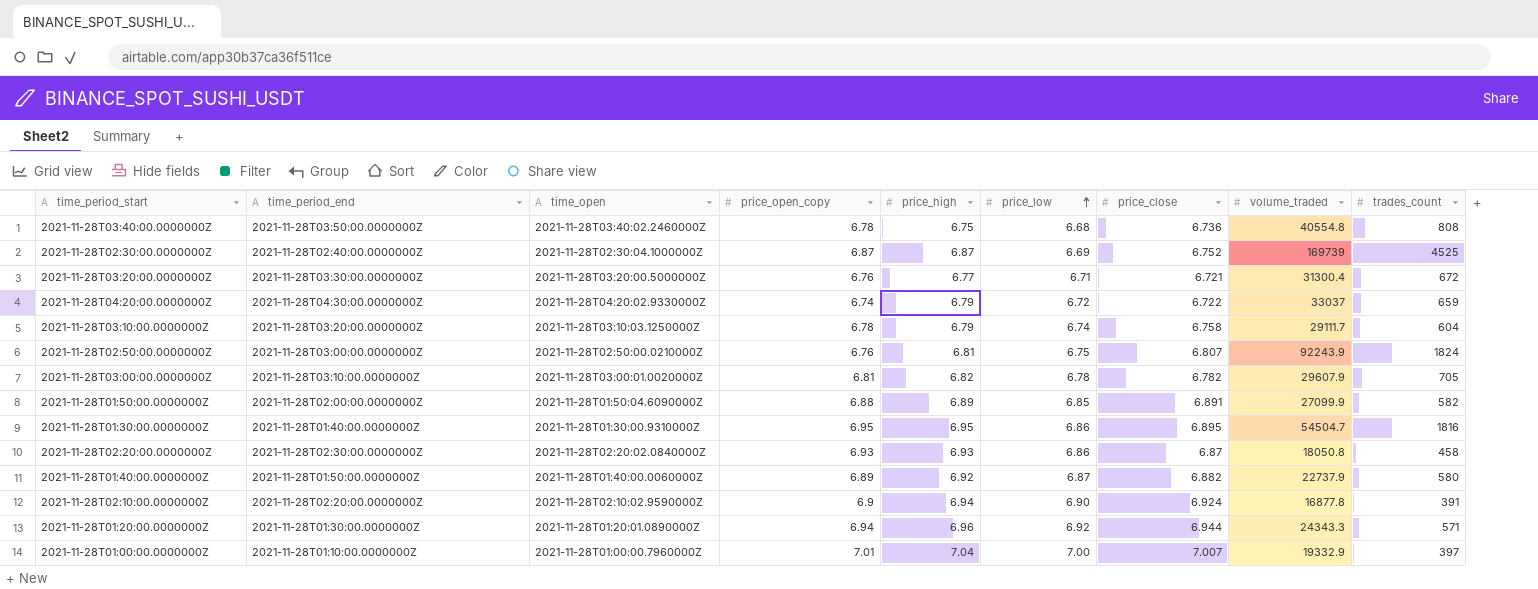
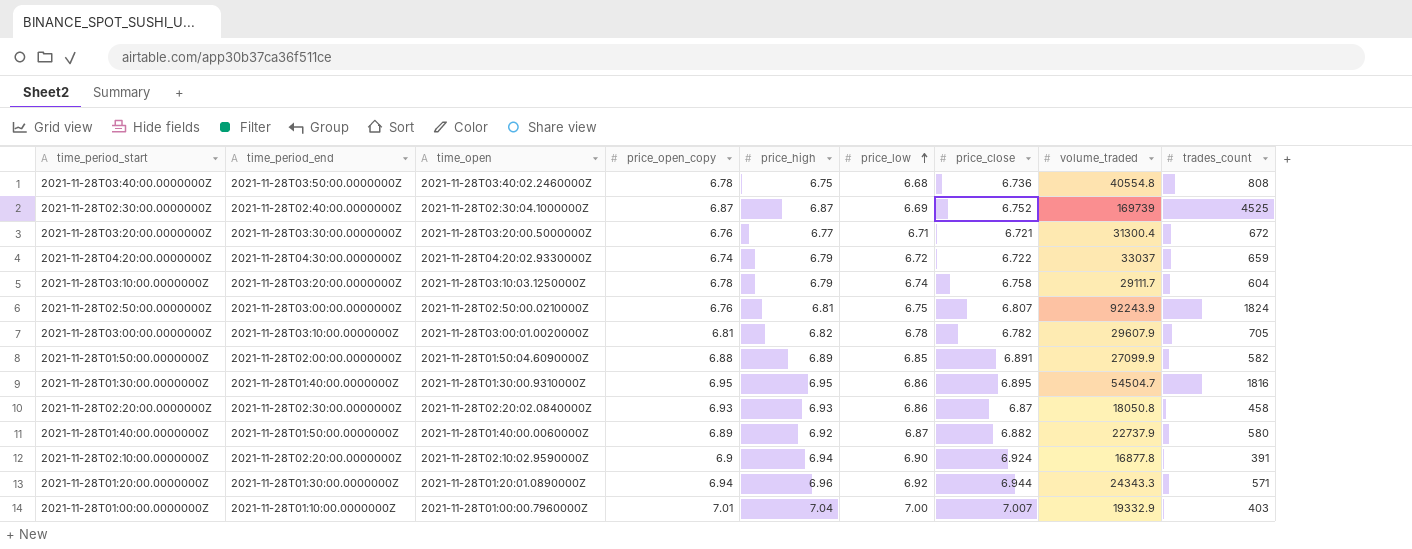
2021-11-28T01:00:00.0000000Z | trades_count: 397 -> 403

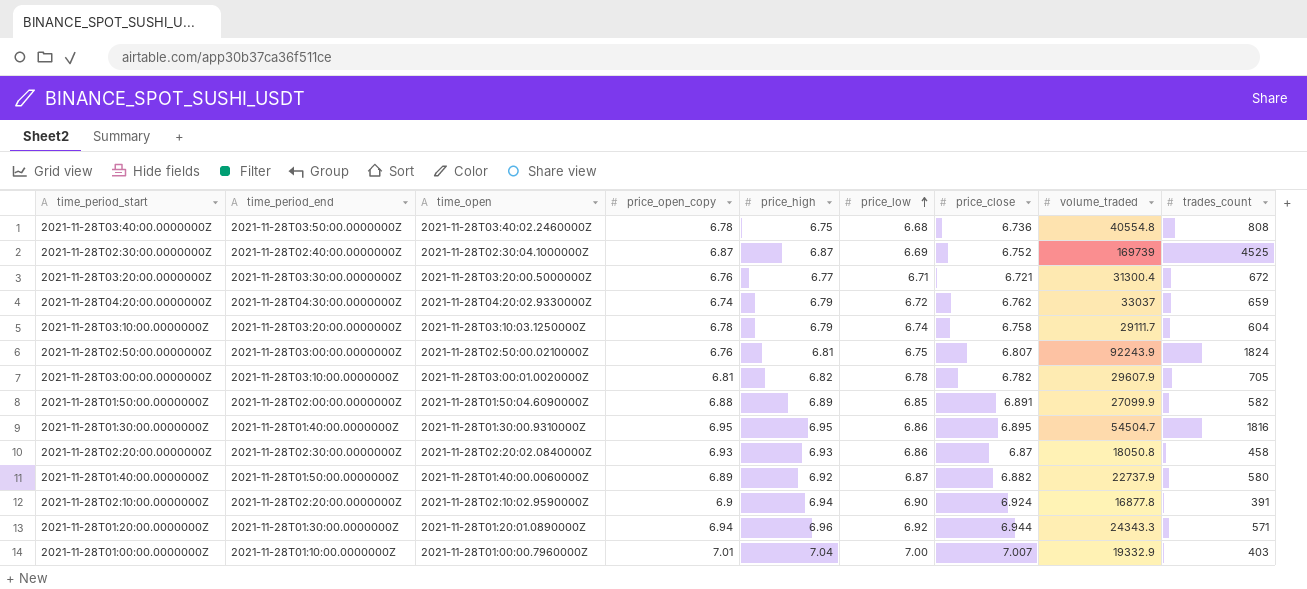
2021-11-28T04:20:00.0000000Z | price_close: 6.722 -> 6.762

